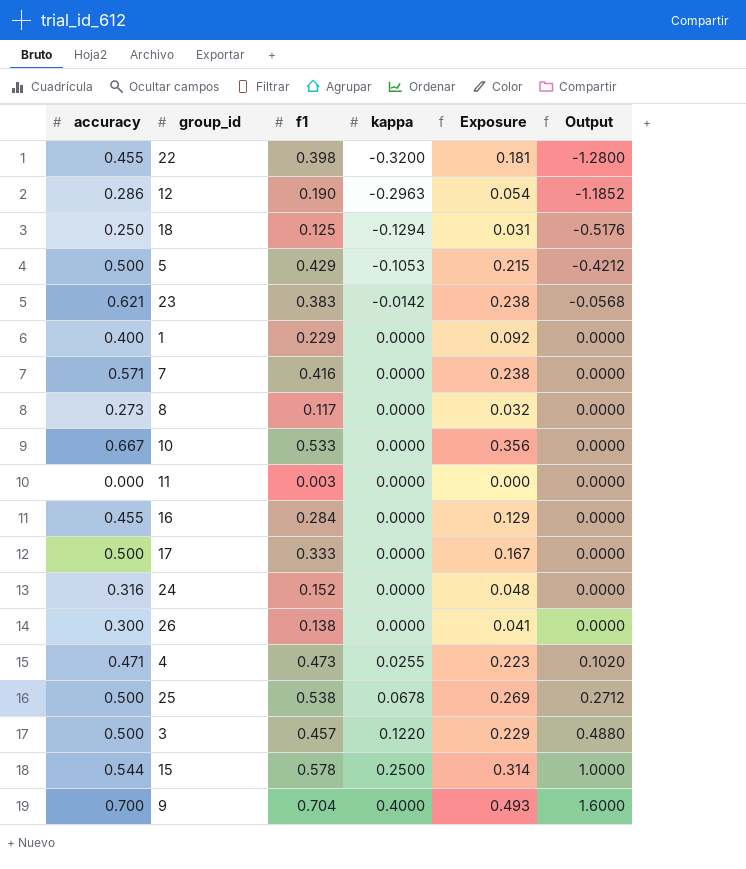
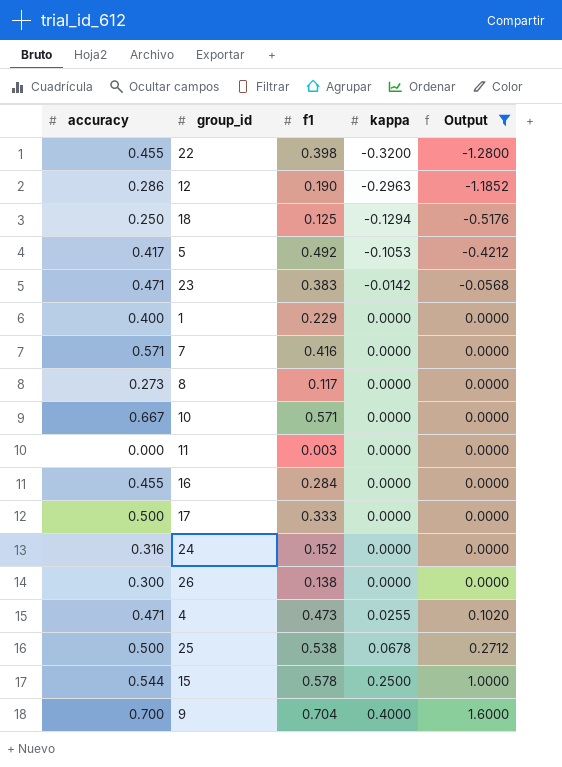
filter: none -> Output != 0.4880
column Exposure | formula: [accuracy] * [f1] -> none
5 | accuracy: 0.500 -> 0.417
5 | f1: 0.429 -> 0.492
23 | accuracy: 0.621 -> 0.471
10 | f1: 0.533 -> 0.571

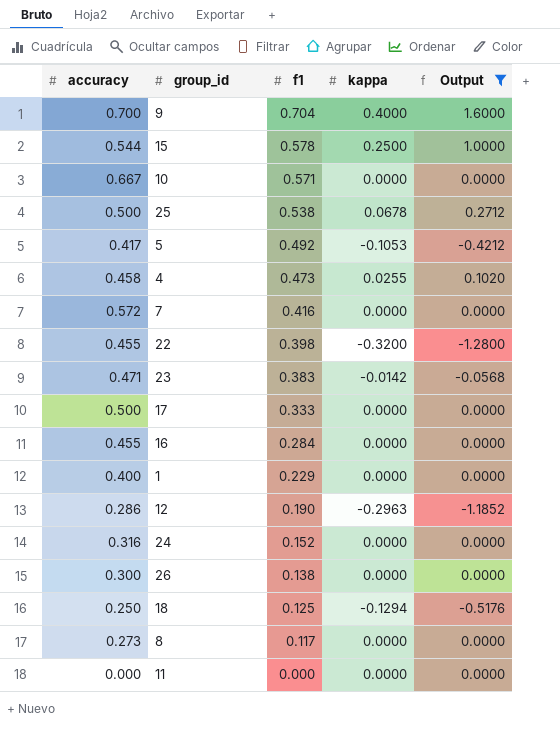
row order: kappa ascending -> f1 descending
4 | accuracy: 0.471 -> 0.458
7 | accuracy: 0.571 -> 0.572
11 | f1: 0.003 -> 0.000

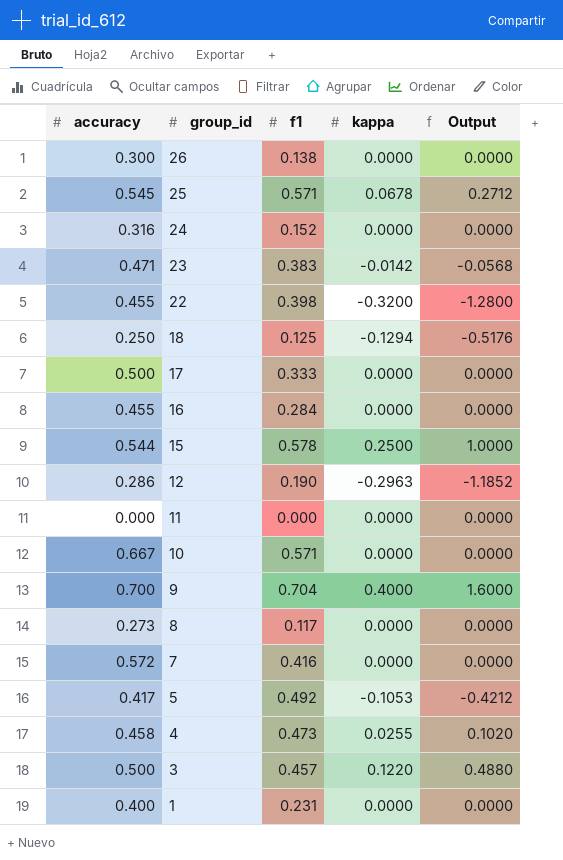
filter: Output != 0.4880 -> none
row order: f1 descending -> group_id descending
25 | accuracy: 0.500 -> 0.545
25 | f1: 0.538 -> 0.571
1 | f1: 0.229 -> 0.231

